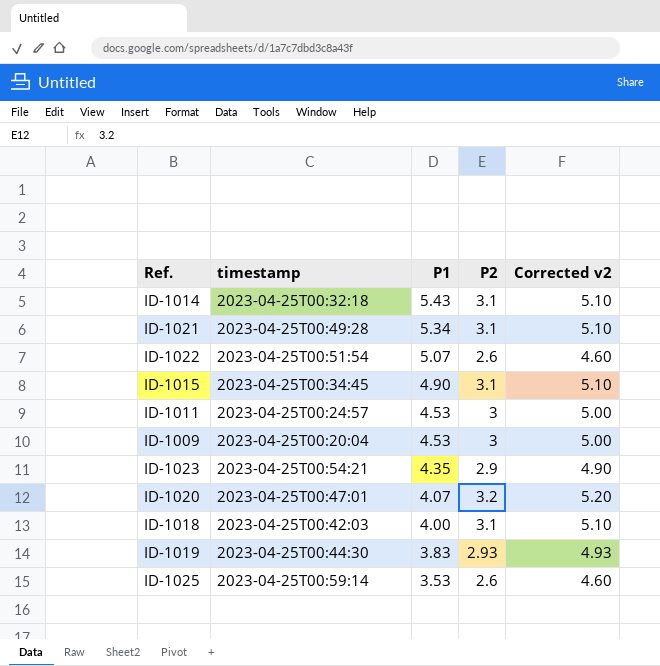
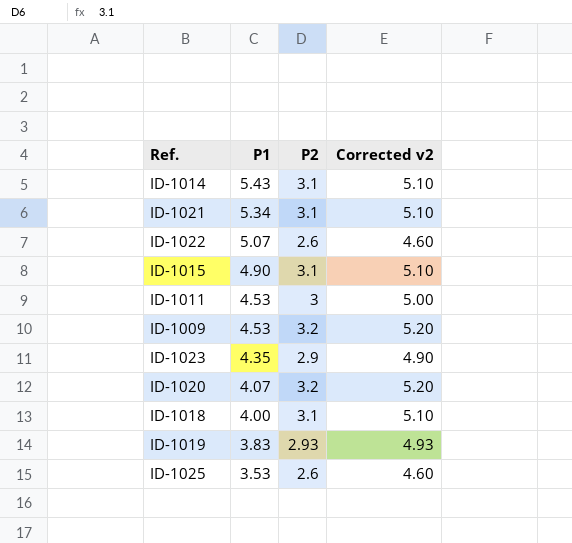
column timestamp | position: 2 -> none
ID-1009 | P2: 3 -> 3.2
ID-1009 | Corrected v2: 5.00 -> 5.20

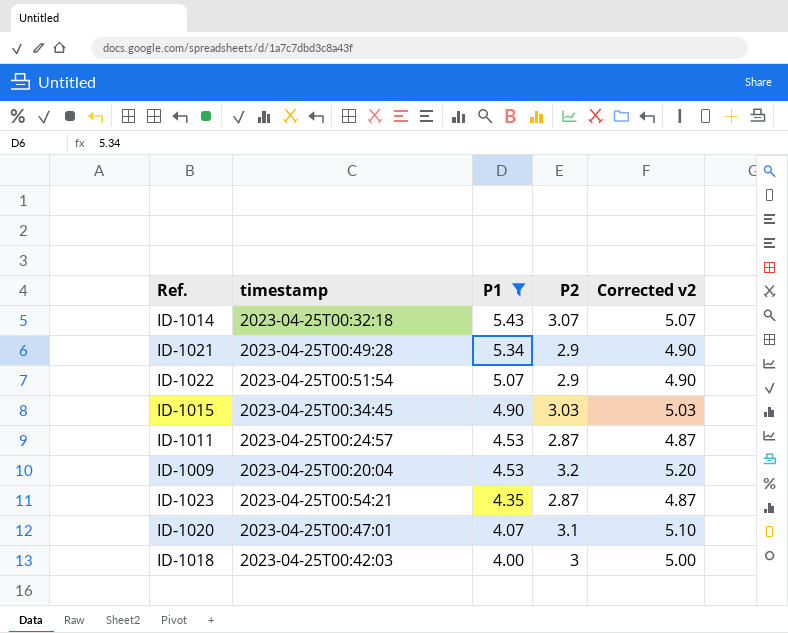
filter: none -> P1 >= 4.00
column timestamp | position: none -> 2
ID-1014 | P2: 3.1 -> 3.07
ID-1014 | Corrected v2: 5.10 -> 5.07
ID-1021 | P2: 3.1 -> 2.9
ID-1021 | Corrected v2: 5.10 -> 4.90
ID-1022 | P2: 2.6 -> 2.9
ID-1022 | Corrected v2: 4.60 -> 4.90
ID-1015 | P2: 3.1 -> 3.03
ID-1015 | Corrected v2: 5.10 -> 5.03
ID-1011 | P2: 3 -> 2.87
ID-1011 | Corrected v2: 5.00 -> 4.87
ID-1023 | P2: 2.9 -> 2.87
ID-1023 | Corrected v2: 4.90 -> 4.87
ID-1020 | P2: 3.2 -> 3.1
ID-1020 | Corrected v2: 5.20 -> 5.10
ID-1018 | P2: 3.1 -> 3
ID-1018 | Corrected v2: 5.10 -> 5.00

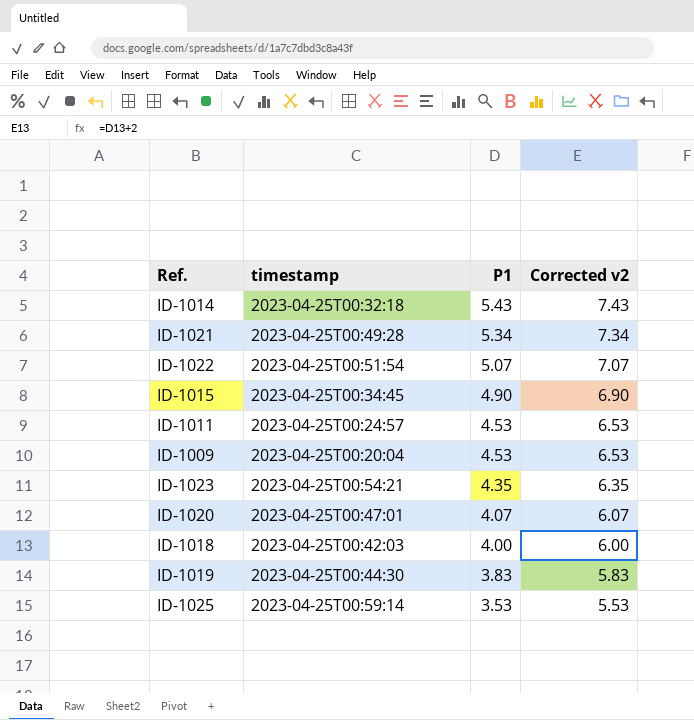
filter: P1 >= 4.00 -> none
column P2 | position: 4 -> none
column Corrected v2 | formula: [P2] + 2 -> [P1] + 2

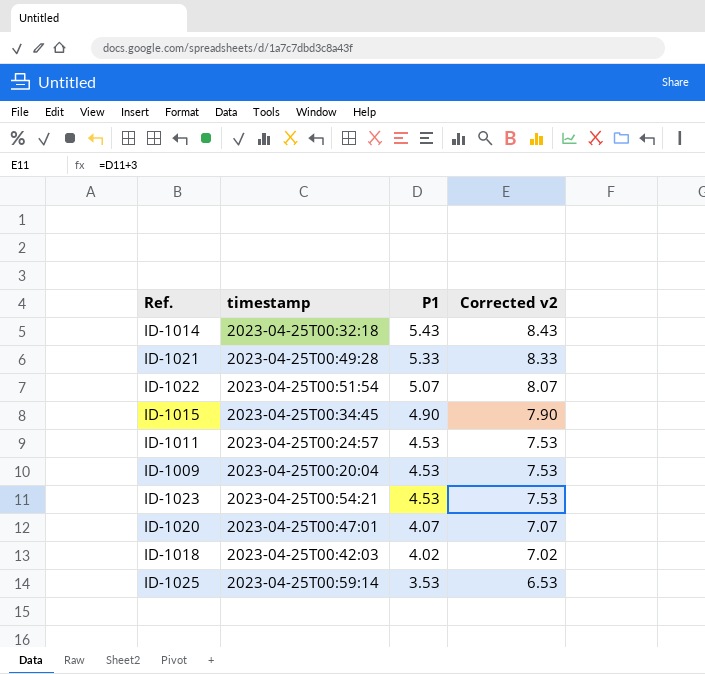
column Corrected v2 | formula: [P1] + 2 -> [P1] + 3
row ID-1019: 2023-04-25T00:44:30 | 3.83 | 5.83 -> none
ID-1021 | P1: 5.34 -> 5.33
ID-1023 | P1: 4.35 -> 4.53
ID-1018 | P1: 4.00 -> 4.02

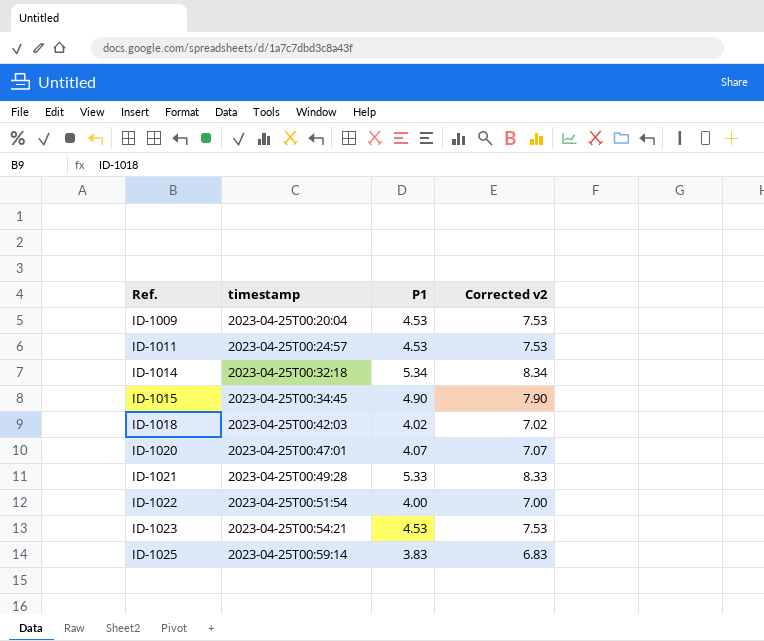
row order: P1 descending -> Ref. ascending
ID-1014 | P1: 5.43 -> 5.34
ID-1014 | Corrected v2: 8.43 -> 8.34
ID-1022 | P1: 5.07 -> 4.00
ID-1022 | Corrected v2: 8.07 -> 7.00
ID-1025 | P1: 3.53 -> 3.83
ID-1025 | Corrected v2: 6.53 -> 6.83

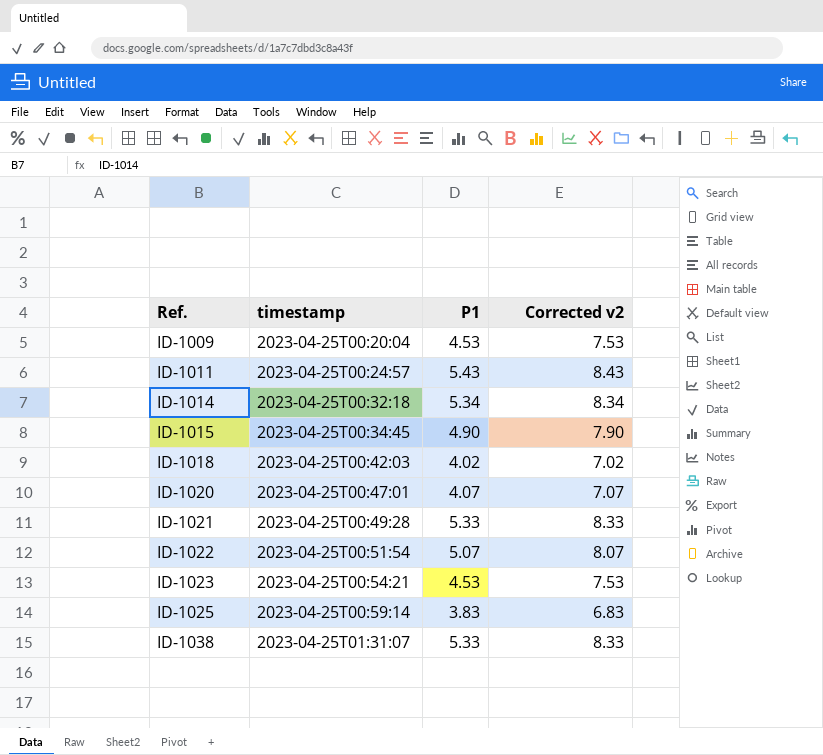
ID-1011 | P1: 4.53 -> 5.43
ID-1011 | Corrected v2: 7.53 -> 8.43
ID-1022 | P1: 4.00 -> 5.07
ID-1022 | Corrected v2: 7.00 -> 8.07
row ID-1038: none -> 2023-04-25T01:31:07 | 5.33 | 8.33

